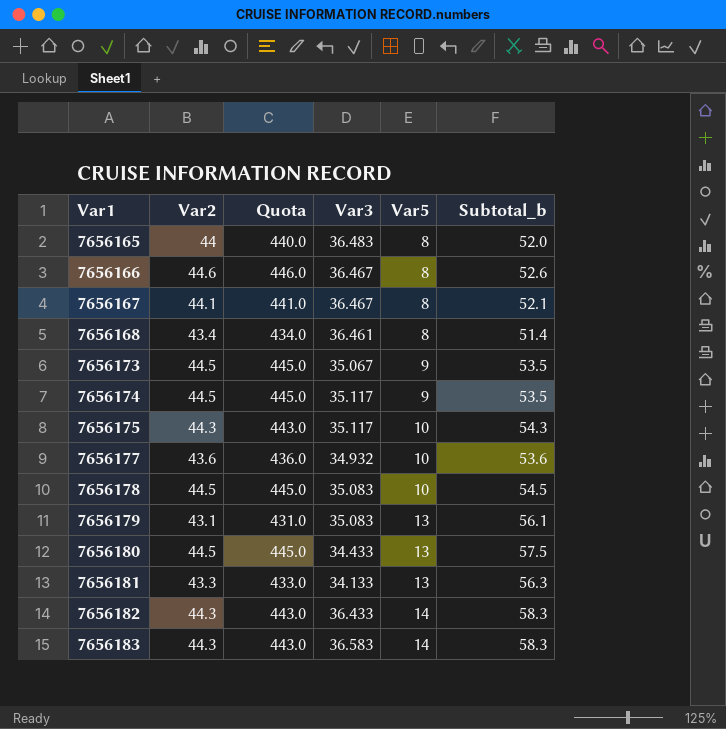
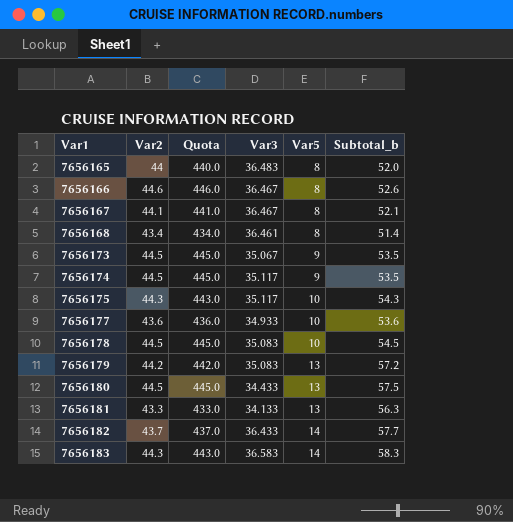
7656177 | Var3: 34.932 -> 34.933
7656179 | Var2: 43.1 -> 44.2
7656179 | Quota: 431.0 -> 442.0
7656179 | Subtotal_b: 56.1 -> 57.2
7656182 | Var2: 44.3 -> 43.7
7656182 | Quota: 443.0 -> 437.0
7656182 | Subtotal_b: 58.3 -> 57.7

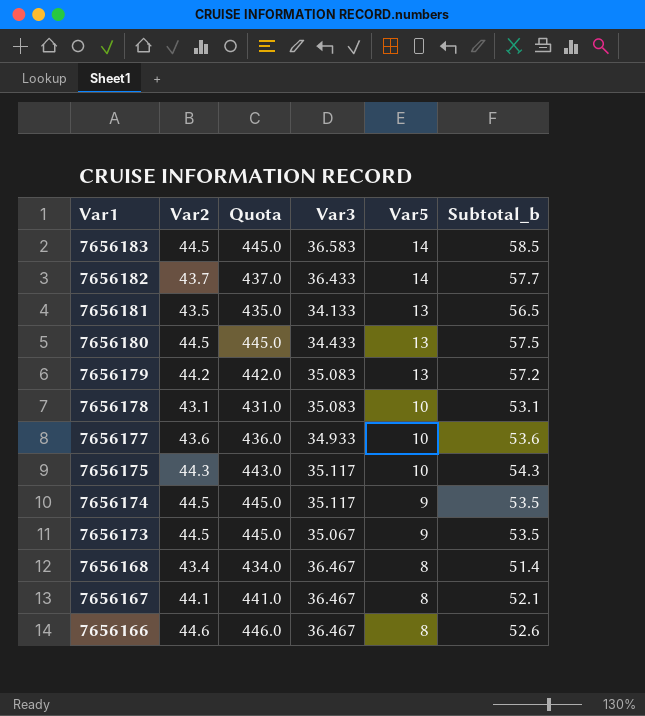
row order: Var1 ascending -> Var1 descending
row 7656165: 44 | 440.0 | 36.483 | 8 | 52.0 -> none
7656183 | Var2: 44.3 -> 44.5
7656183 | Quota: 443.0 -> 445.0
7656183 | Subtotal_b: 58.3 -> 58.5
7656181 | Var2: 43.3 -> 43.5
7656181 | Quota: 433.0 -> 435.0
7656181 | Subtotal_b: 56.3 -> 56.5
7656178 | Var2: 44.5 -> 43.1
7656178 | Quota: 445.0 -> 431.0
7656178 | Subtotal_b: 54.5 -> 53.1
7656168 | Var3: 36.461 -> 36.467

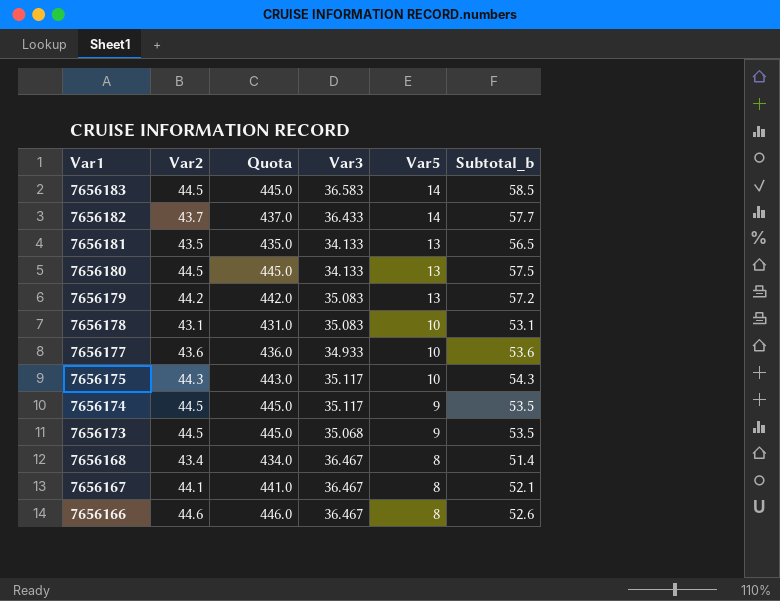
7656180 | Var3: 34.433 -> 34.133
7656173 | Var3: 35.067 -> 35.068

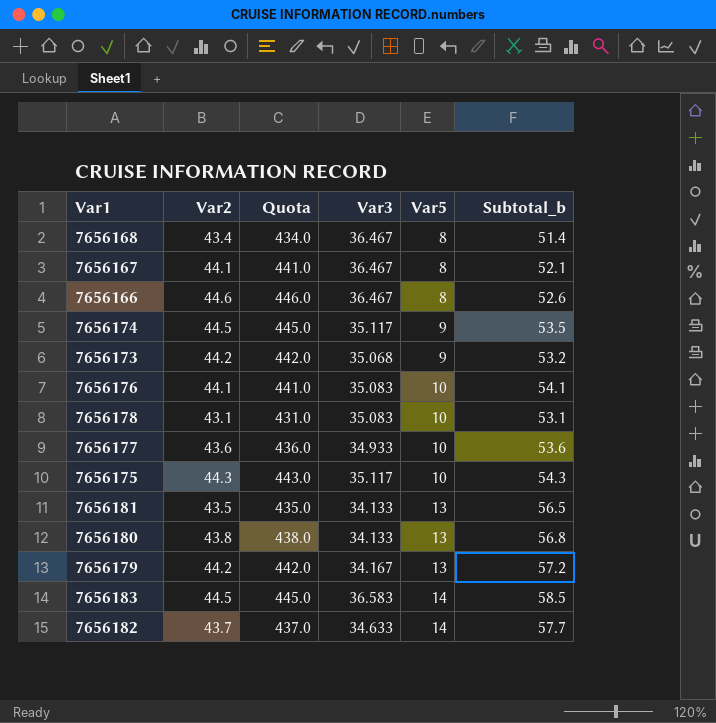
row order: Var1 descending -> Var5 ascending
7656173 | Var2: 44.5 -> 44.2
7656173 | Quota: 445.0 -> 442.0
7656173 | Subtotal_b: 53.5 -> 53.2
row 7656176: none -> 44.1 | 441.0 | 35.083 | 10 | 54.1
7656180 | Var2: 44.5 -> 43.8
7656180 | Quota: 445.0 -> 438.0
7656180 | Subtotal_b: 57.5 -> 56.8
7656179 | Var3: 35.083 -> 34.167
7656182 | Var3: 36.433 -> 34.633

